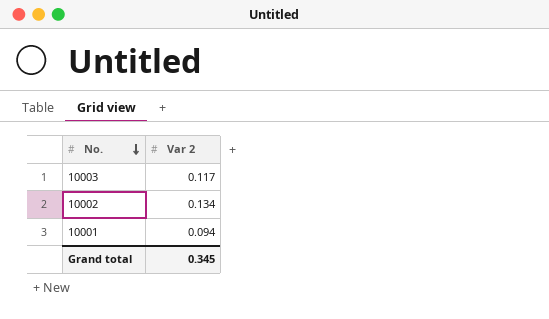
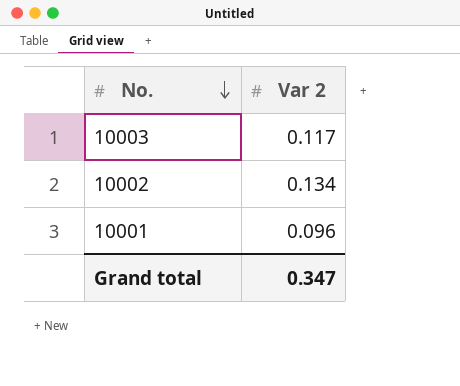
10001 | Var 2: 0.094 -> 0.096
Grand total | Var 2: 0.345 -> 0.347

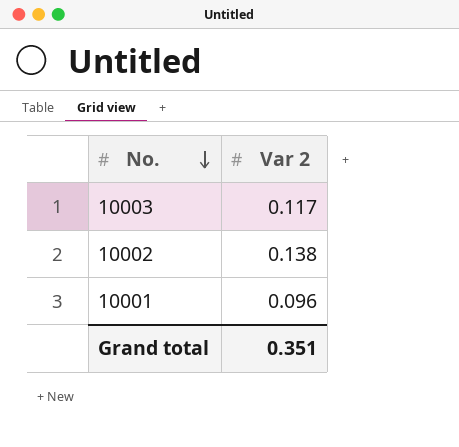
10002 | Var 2: 0.134 -> 0.138
Grand total | Var 2: 0.347 -> 0.351

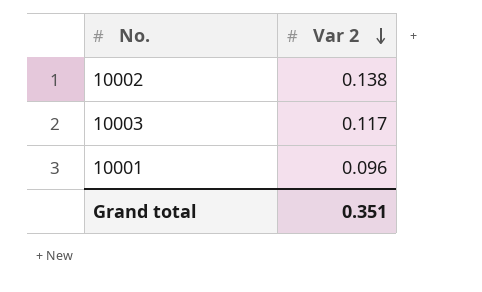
row order: No. descending -> Var 2 descending

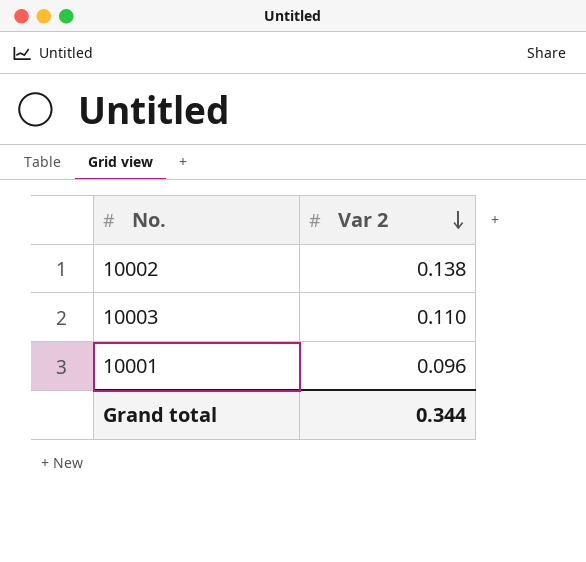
10003 | Var 2: 0.117 -> 0.110
Grand total | Var 2: 0.351 -> 0.344

